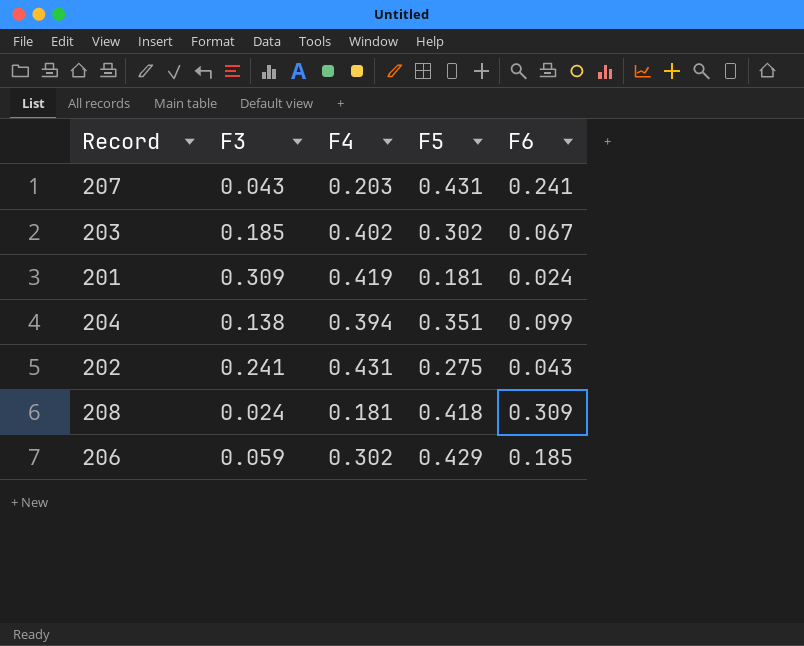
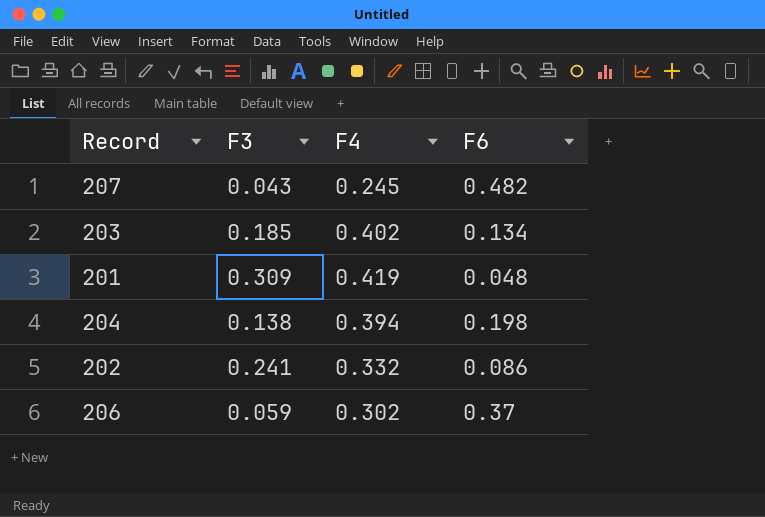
column F5 | position: 4 -> none
row 208: 0.024 | 0.181 | 0.418 | 0.309 -> none
207 | F4: 0.203 -> 0.245
207 | F6: 0.241 -> 0.482
203 | F6: 0.067 -> 0.134
201 | F6: 0.024 -> 0.048
204 | F6: 0.099 -> 0.198
202 | F4: 0.431 -> 0.332
202 | F6: 0.043 -> 0.086
206 | F6: 0.185 -> 0.37

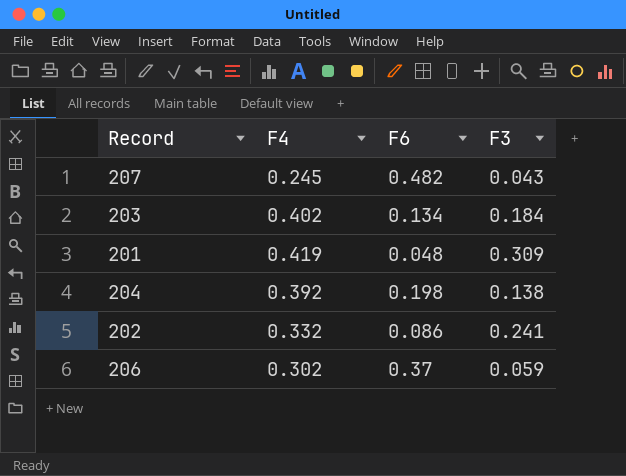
column F3 | position: 2 -> 4
203 | F3: 0.185 -> 0.184
204 | F4: 0.394 -> 0.392

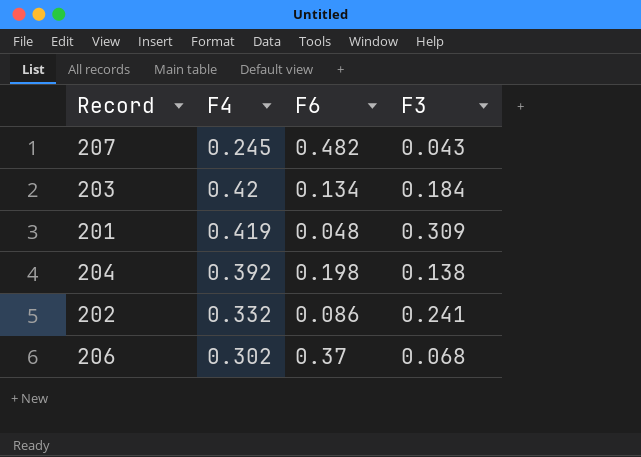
203 | F4: 0.402 -> 0.42
206 | F3: 0.059 -> 0.068

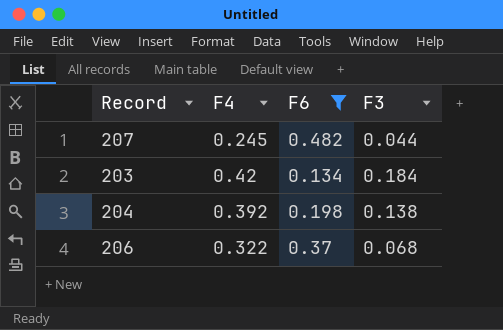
filter: none -> F6 >= 0.134
207 | F3: 0.043 -> 0.044
206 | F4: 0.302 -> 0.322

